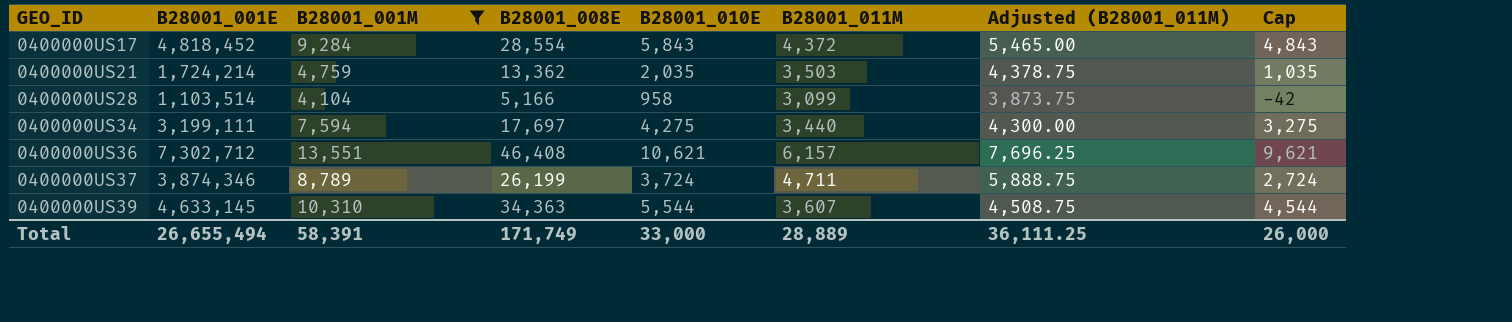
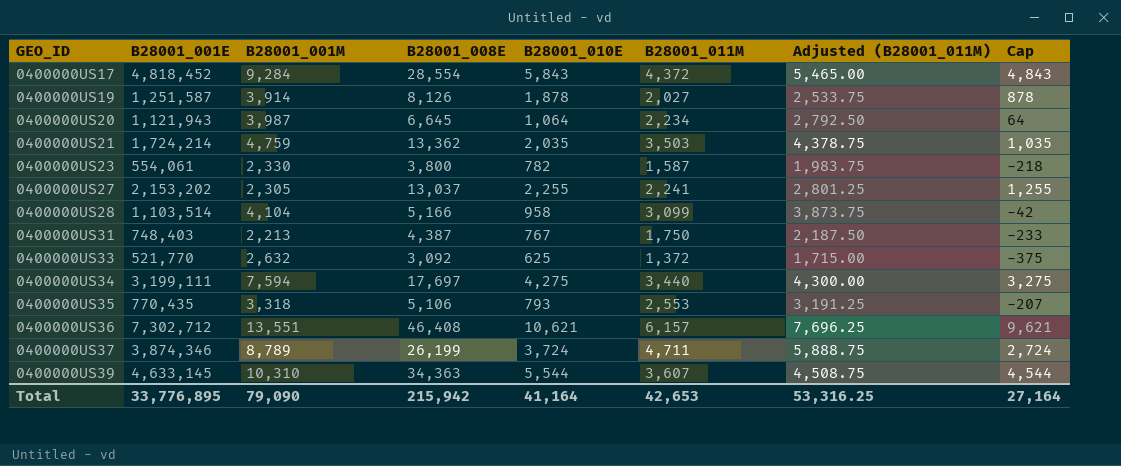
filter: B28001_001M >= 4,104 -> none
Total | B28001_001E: 26,655,494 -> 33,776,895
Total | B28001_001M: 58,391 -> 79,090
Total | B28001_008E: 171,749 -> 215,942
Total | B28001_010E: 33,000 -> 41,164
Total | B28001_011M: 28,889 -> 42,653
Total | Adjusted (B28001_011M): 36,111.25 -> 53,316.25
Total | Cap: 26,000 -> 27,164

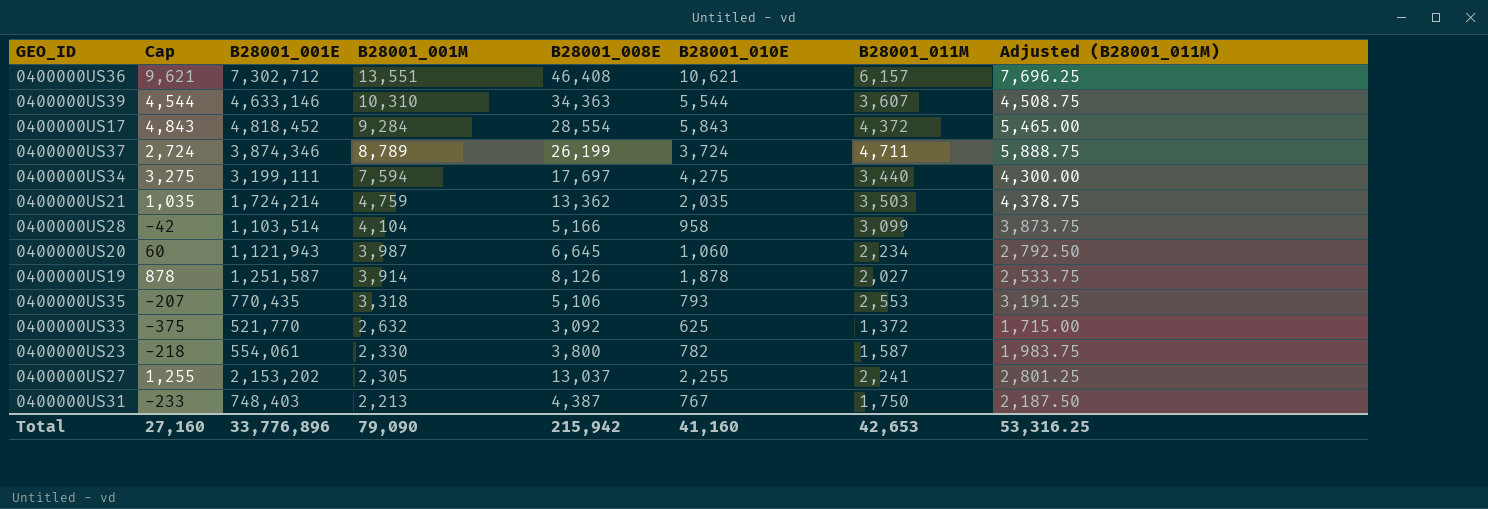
row order: GEO_ID ascending -> B28001_001M descending
column Cap | position: 8 -> 2
0400000US39 | B28001_001E: 4,633,145 -> 4,633,146
0400000US20 | Cap: 64 -> 60
0400000US20 | B28001_010E: 1,064 -> 1,060
Total | Cap: 27,164 -> 27,160
Total | B28001_001E: 33,776,895 -> 33,776,896
Total | B28001_010E: 41,164 -> 41,160

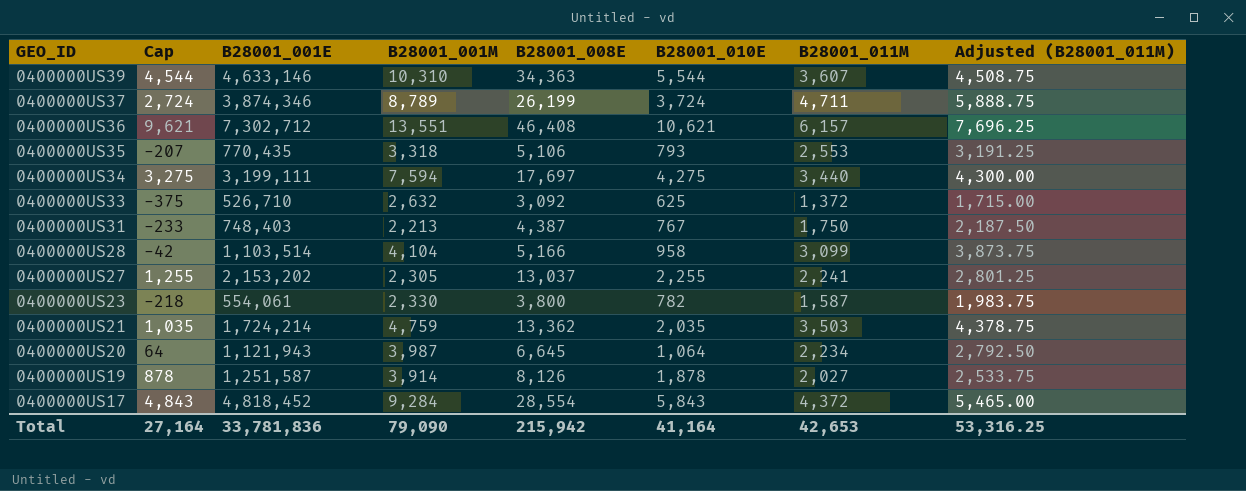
row order: B28001_001M descending -> GEO_ID descending
0400000US33 | B28001_001E: 521,770 -> 526,710
0400000US20 | Cap: 60 -> 64
0400000US20 | B28001_010E: 1,060 -> 1,064
Total | Cap: 27,160 -> 27,164
Total | B28001_001E: 33,776,896 -> 33,781,836
Total | B28001_010E: 41,160 -> 41,164

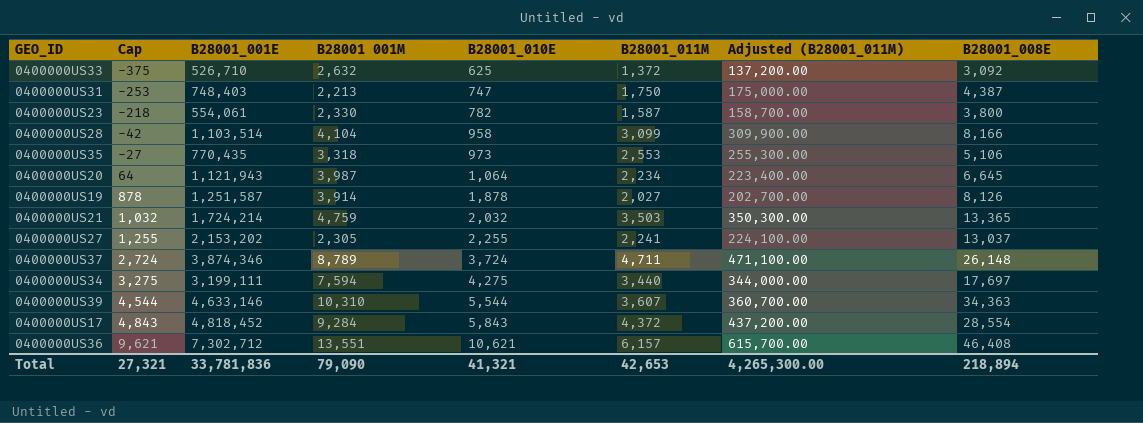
row order: GEO_ID descending -> Cap ascending
column name: B28001_001M -> B28001 001M
column Adjusted (B28001_011M) | formula: [B28001_011M] * 1.25 -> [B28001_011M] * 100
column B28001_008E | position: 5 -> 8
0400000US31 | Cap: -233 -> -253
0400000US31 | B28001_010E: 767 -> 747
0400000US28 | B28001_008E: 5,166 -> 8,166
0400000US35 | Cap: -207 -> -27
0400000US35 | B28001_010E: 793 -> 973
0400000US21 | Cap: 1,035 -> 1,032
0400000US21 | B28001_010E: 2,035 -> 2,032
0400000US21 | B28001_008E: 13,362 -> 13,365
0400000US37 | B28001_008E: 26,199 -> 26,148
Total | Cap: 27,164 -> 27,321
Total | B28001_010E: 41,164 -> 41,321
Total | Adjusted (B28001_011M): 53,316.25 -> 4,265,300.00
Total | B28001_008E: 215,942 -> 218,894

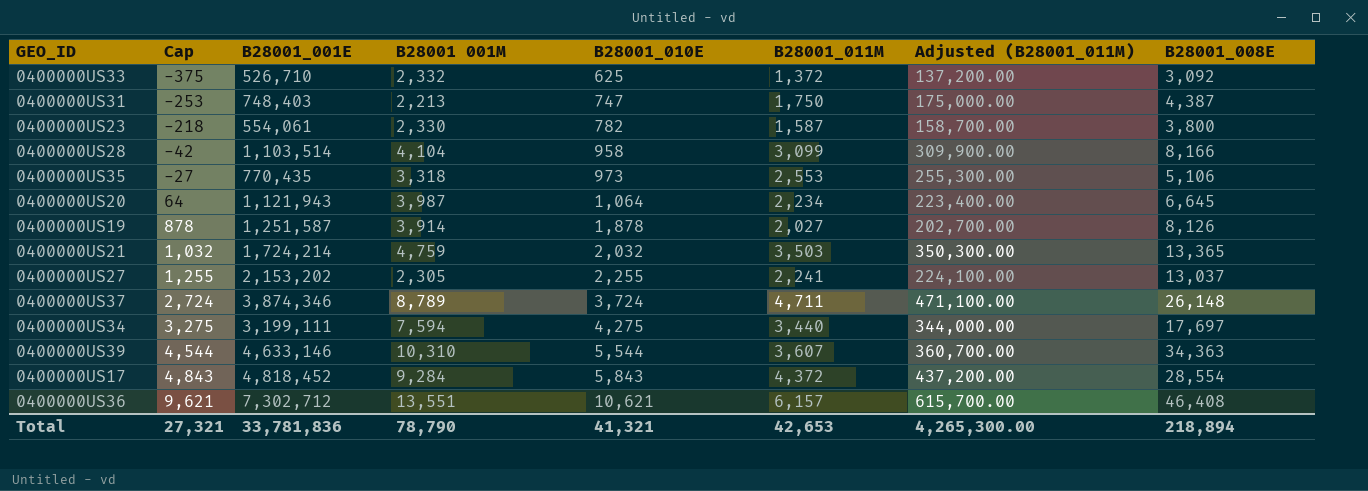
0400000US33 | B28001 001M: 2,632 -> 2,332
Total | B28001 001M: 79,090 -> 78,790

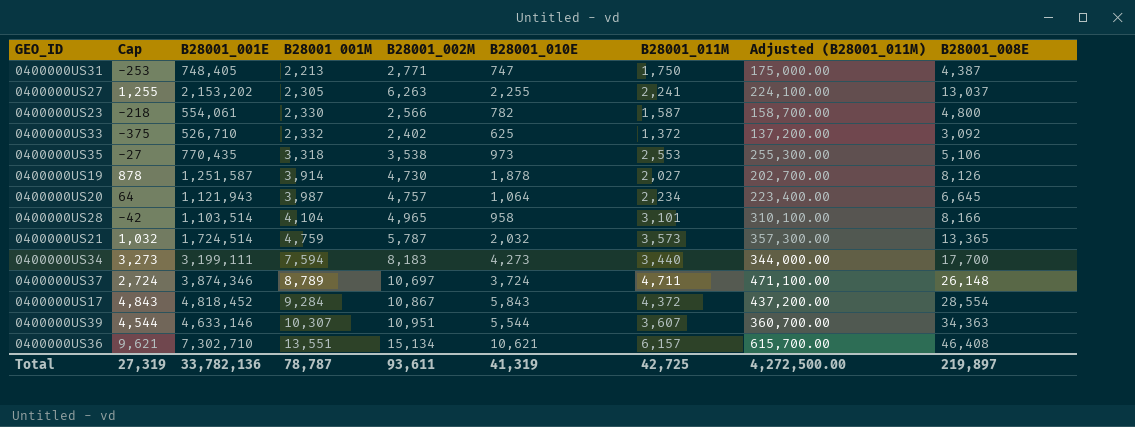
row order: Cap ascending -> B28001 001M ascending
column B28001_002M | position: none -> 5
0400000US31 | B28001_001E: 748,403 -> 748,405
0400000US23 | B28001_008E: 3,800 -> 4,800
0400000US28 | B28001_011M: 3,099 -> 3,101
0400000US28 | Adjusted (B28001_011M): 309,900.00 -> 310,100.00
0400000US21 | B28001_001E: 1,724,214 -> 1,724,514
0400000US21 | B28001_011M: 3,503 -> 3,573
0400000US21 | Adjusted (B28001_011M): 350,300.00 -> 357,300.00
0400000US34 | Cap: 3,275 -> 3,273
0400000US34 | B28001_010E: 4,275 -> 4,273
0400000US34 | B28001_008E: 17,697 -> 17,700
0400000US39 | B28001 001M: 10,310 -> 10,307
0400000US36 | B28001_001E: 7,302,712 -> 7,302,710
Total | Cap: 27,321 -> 27,319
Total | B28001_001E: 33,781,836 -> 33,782,136
Total | B28001 001M: 78,790 -> 78,787
Total | B28001_010E: 41,321 -> 41,319
Total | B28001_011M: 42,653 -> 42,725
Total | Adjusted (B28001_011M): 4,265,300.00 -> 4,272,500.00
Total | B28001_008E: 218,894 -> 219,897

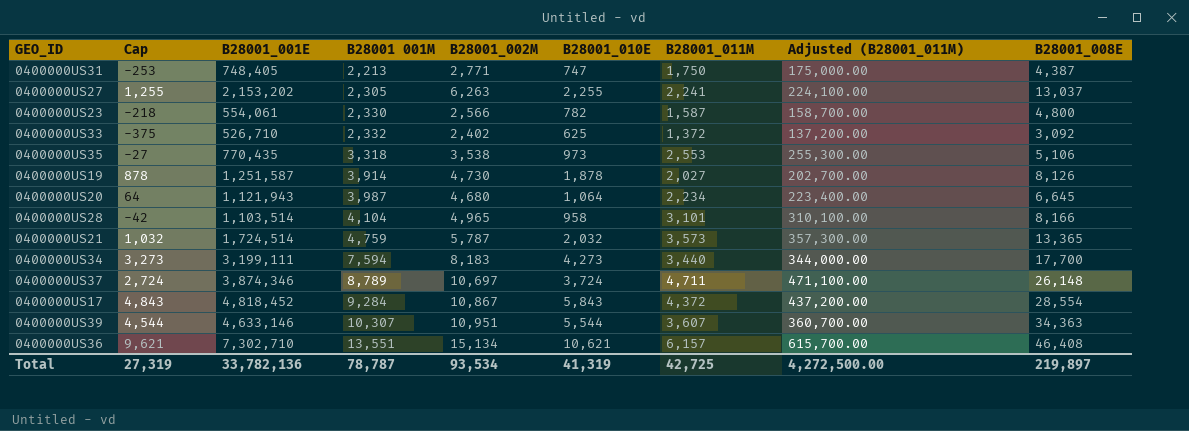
0400000US20 | B28001_002M: 4,757 -> 4,680
Total | B28001_002M: 93,611 -> 93,534

